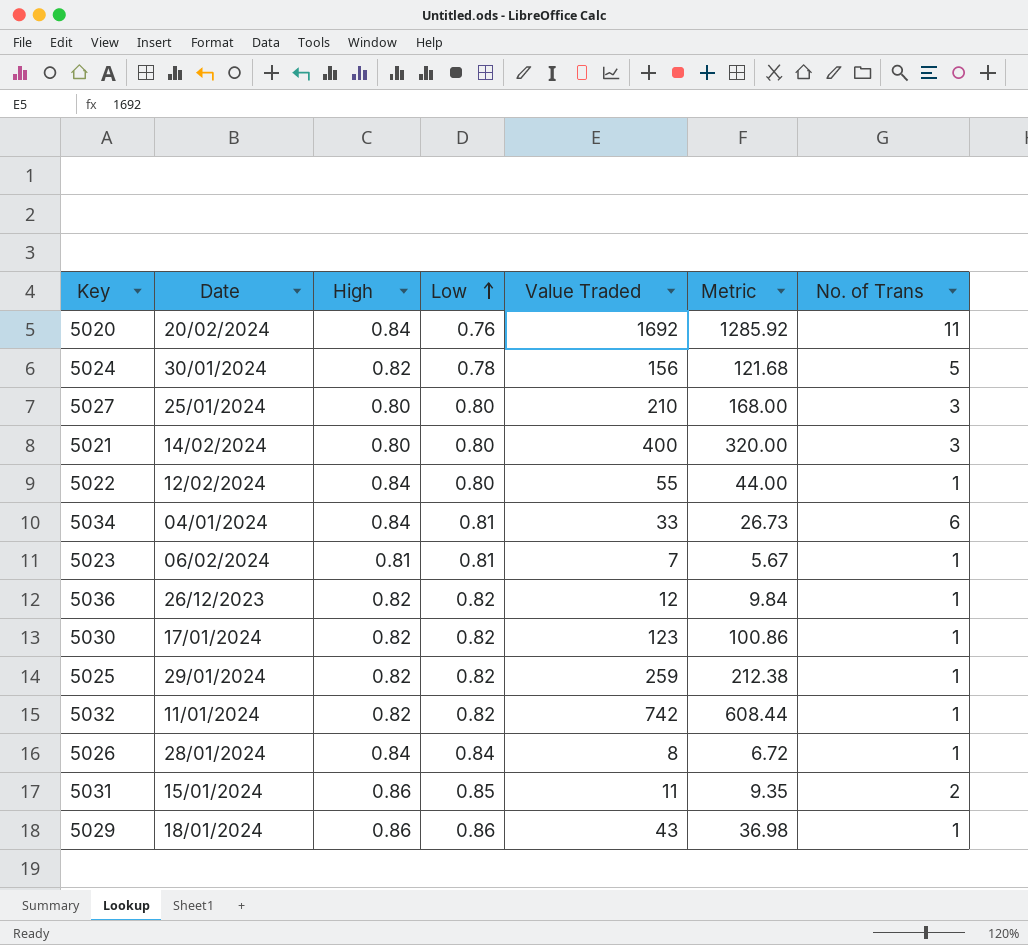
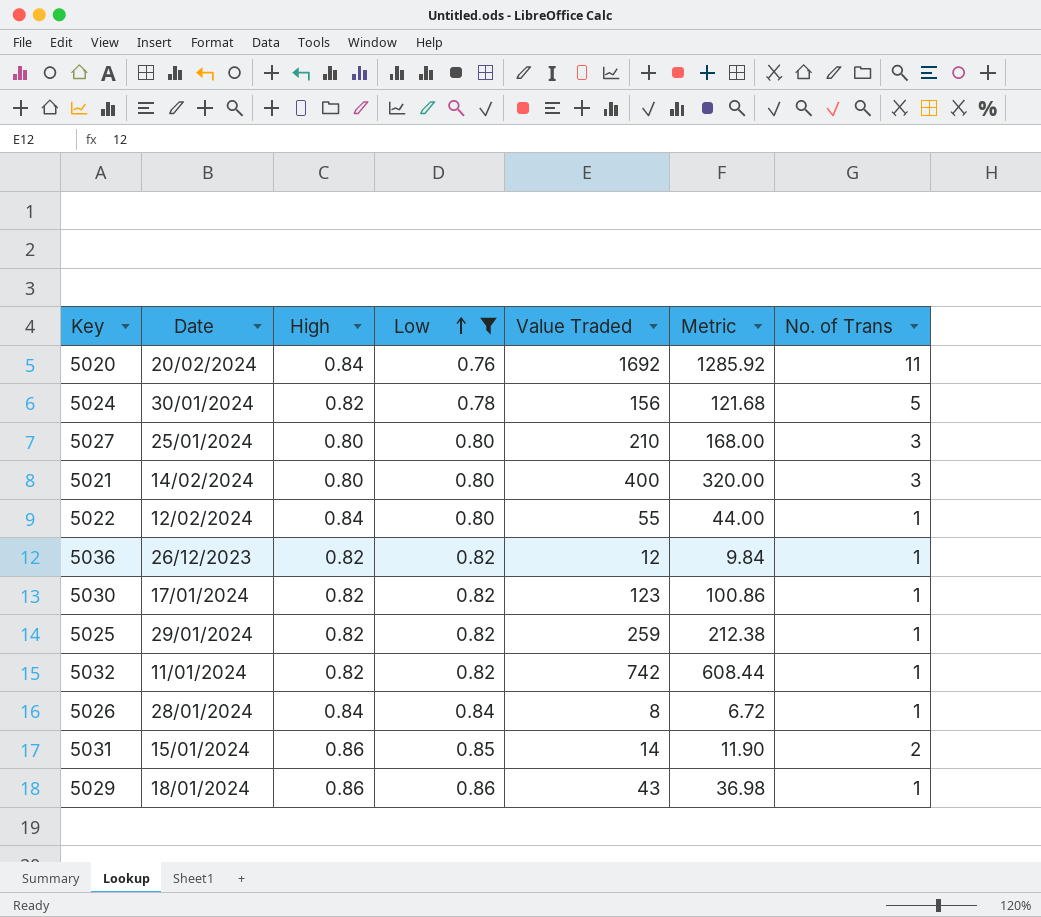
filter: none -> Low != 0.81
5031 | Value Traded: 11 -> 14
5031 | Metric: 9.35 -> 11.90

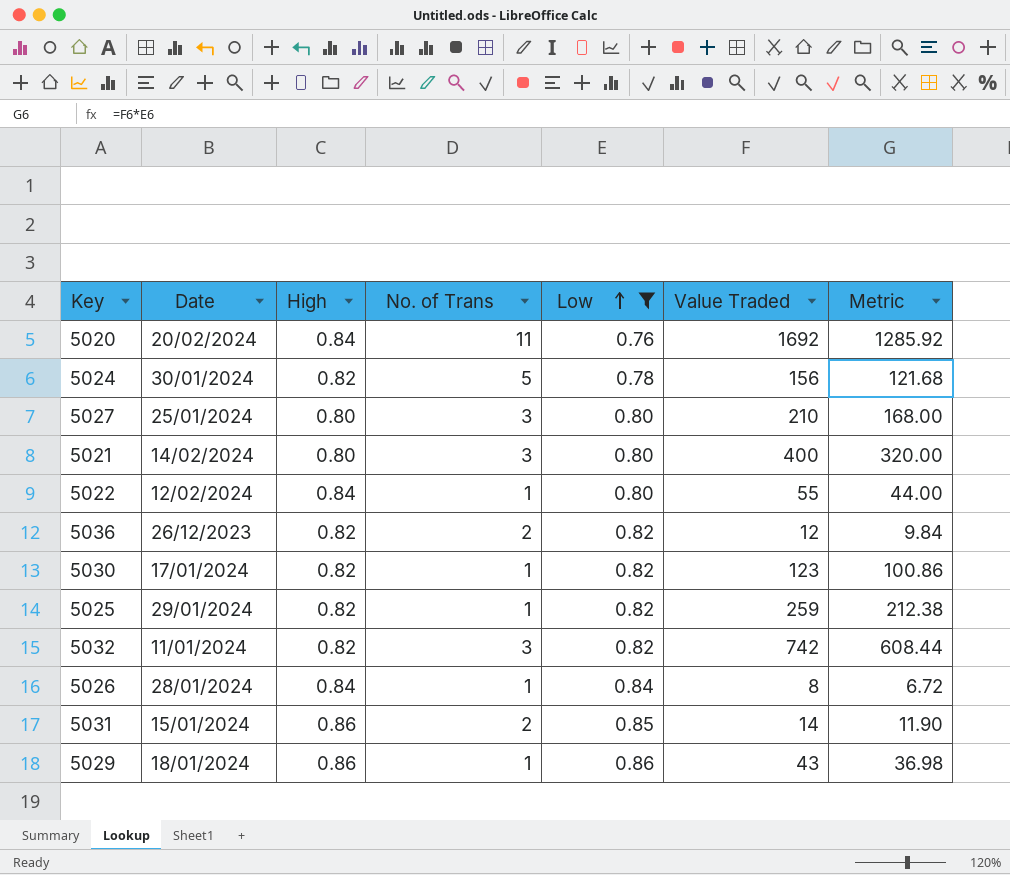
column No. of Trans | position: 7 -> 4
5036 | No. of Trans: 1 -> 2
5032 | No. of Trans: 1 -> 3

